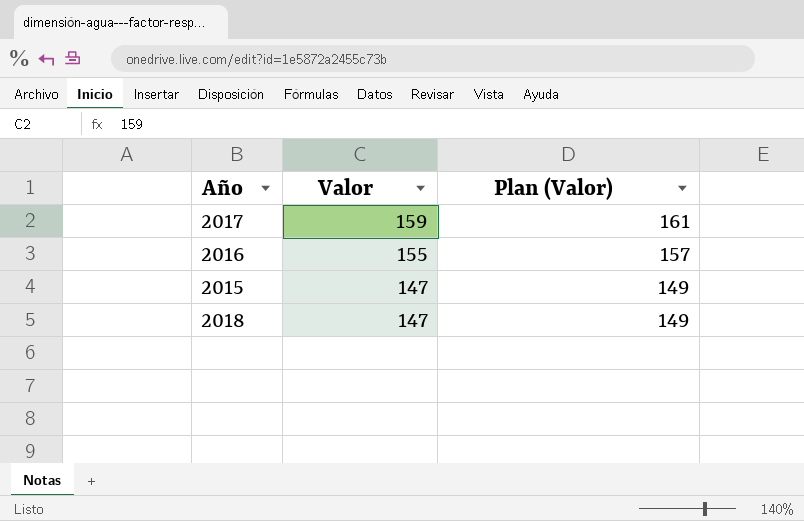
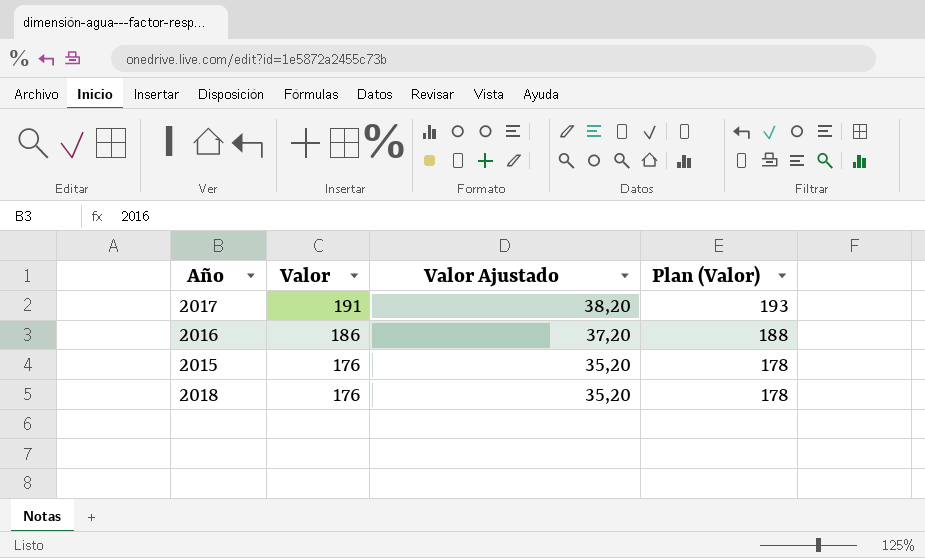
column Valor Ajustado | formula: none -> [Valor] * 0,2
2017 | Valor: 159 -> 191
2017 | Plan (Valor): 161 -> 193
2016 | Valor: 155 -> 186
2016 | Plan (Valor): 157 -> 188
2015 | Valor: 147 -> 176
2015 | Plan (Valor): 149 -> 178
2018 | Valor: 147 -> 176
2018 | Plan (Valor): 149 -> 178

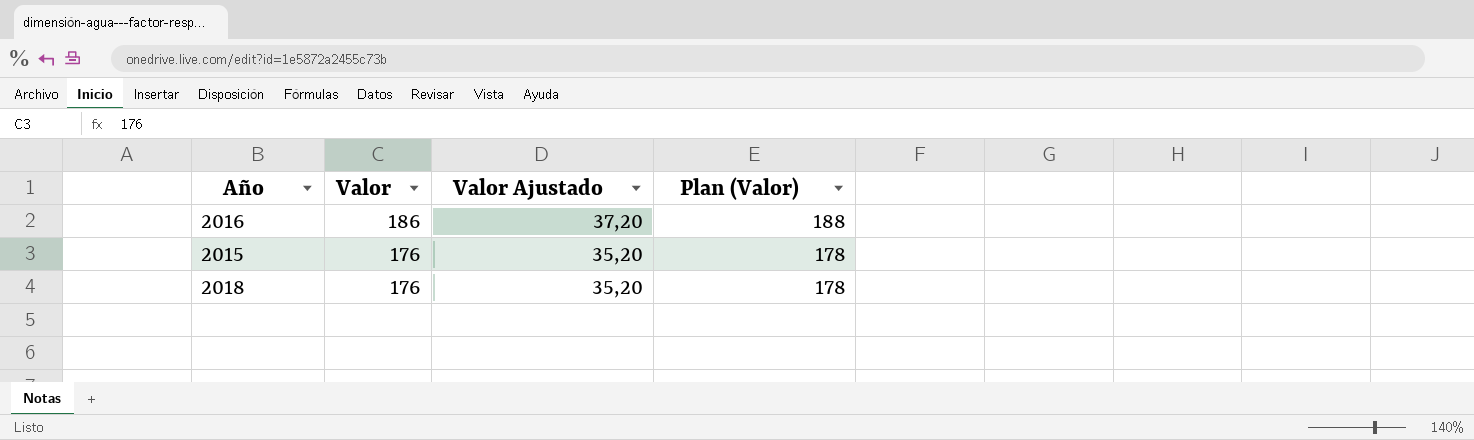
row 2017: 191 | 38,20 | 193 -> none

